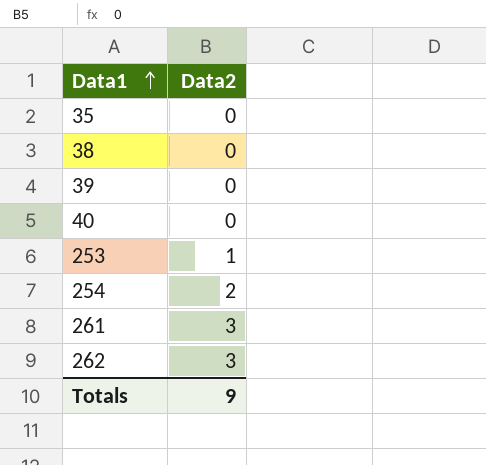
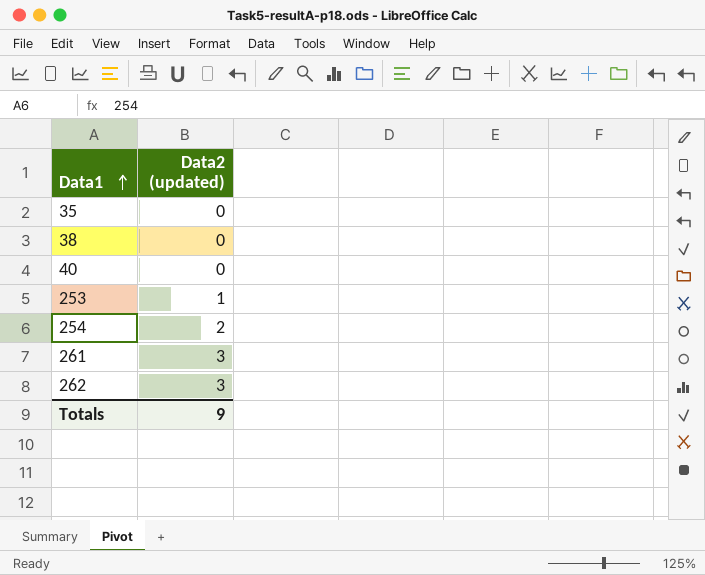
column name: Data2 -> Data2 (updated)
row 39: 0 -> none

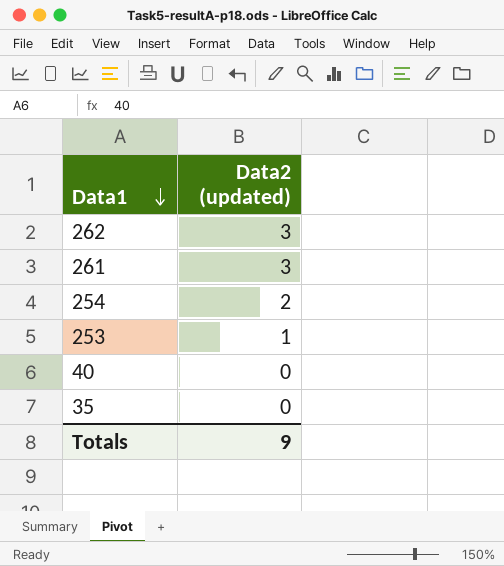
row order: Data1 ascending -> Data1 descending
row 38: 0 -> none

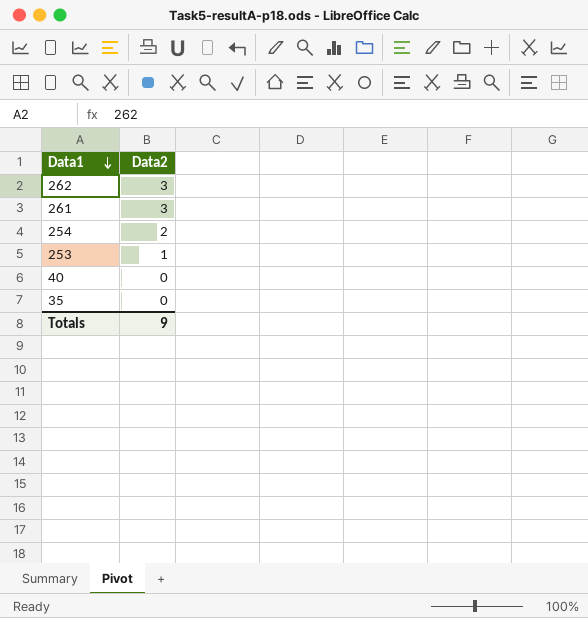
column name: Data2 (updated) -> Data2

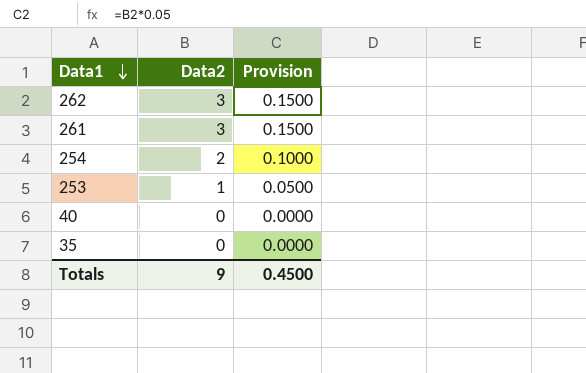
column Provision | formula: none -> [Data2] * 0.05

